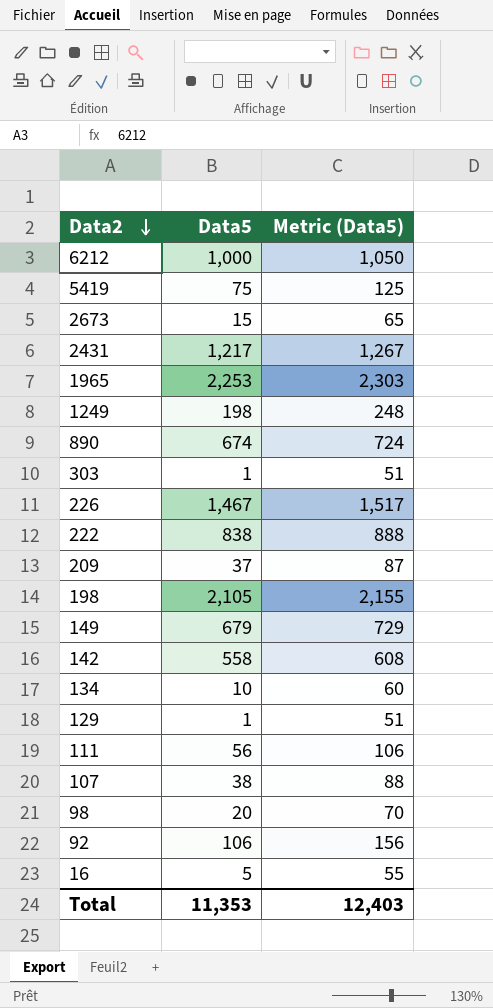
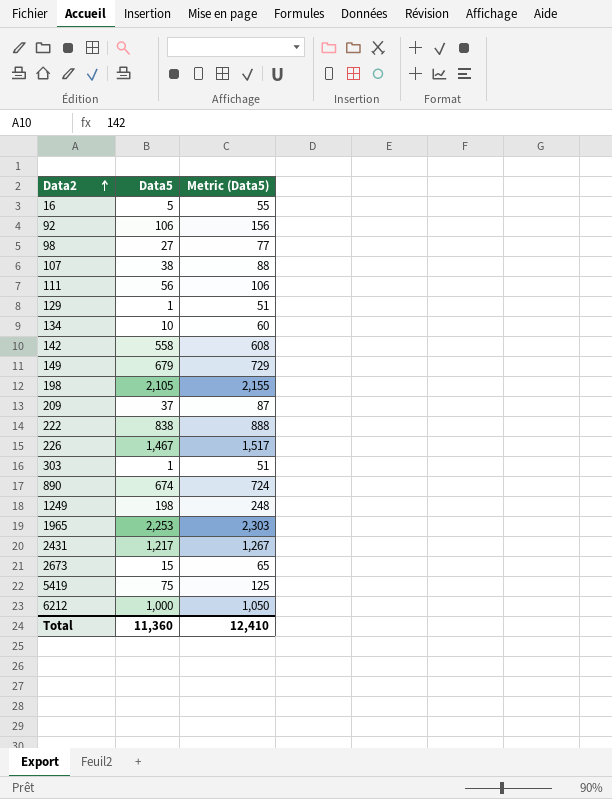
row order: Data2 descending -> Data2 ascending
98 | Data5: 20 -> 27
98 | Metric (Data5): 70 -> 77
Total | Data5: 11,353 -> 11,360
Total | Metric (Data5): 12,403 -> 12,410

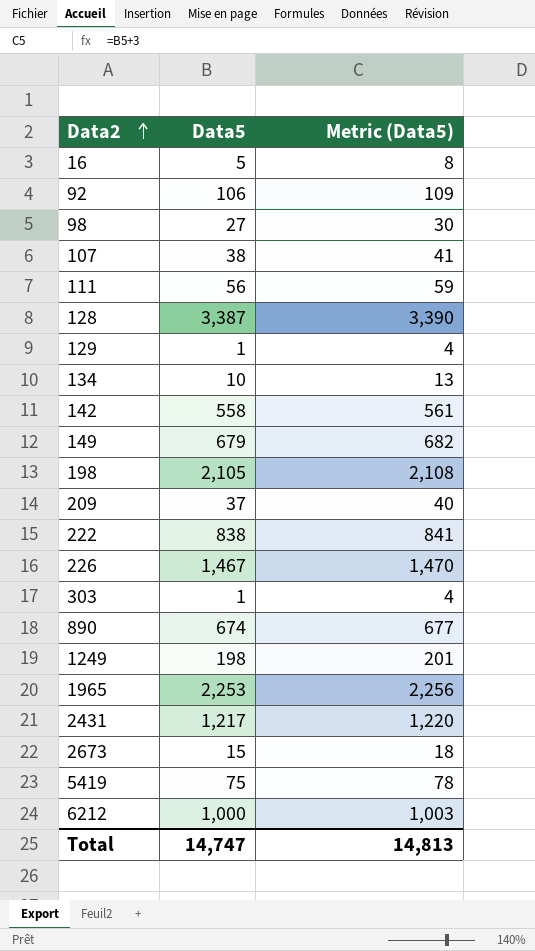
column Metric (Data5) | formula: [Data5] + 50 -> [Data5] + 3
row 128: none -> 3,387 | 3,390
Total | Data5: 11,360 -> 14,747
Total | Metric (Data5): 12,410 -> 14,813

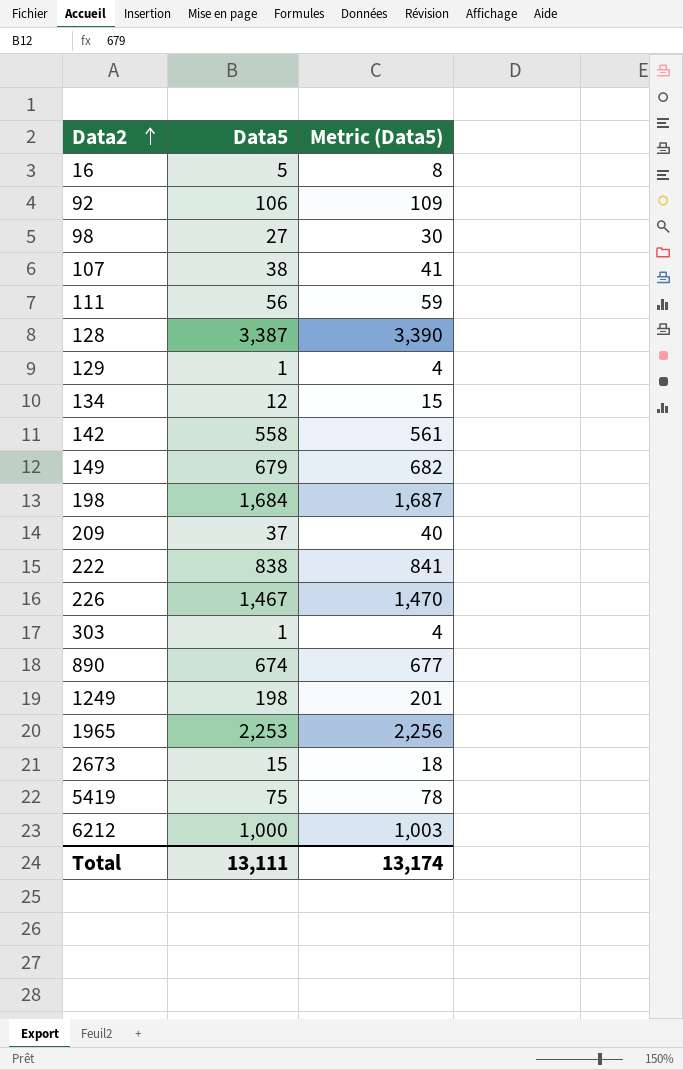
row 2431: 1,217 | 1,220 -> none
134 | Data5: 10 -> 12
134 | Metric (Data5): 13 -> 15
198 | Data5: 2,105 -> 1,684
198 | Metric (Data5): 2,108 -> 1,687
Total | Data5: 14,747 -> 13,111
Total | Metric (Data5): 14,813 -> 13,174

